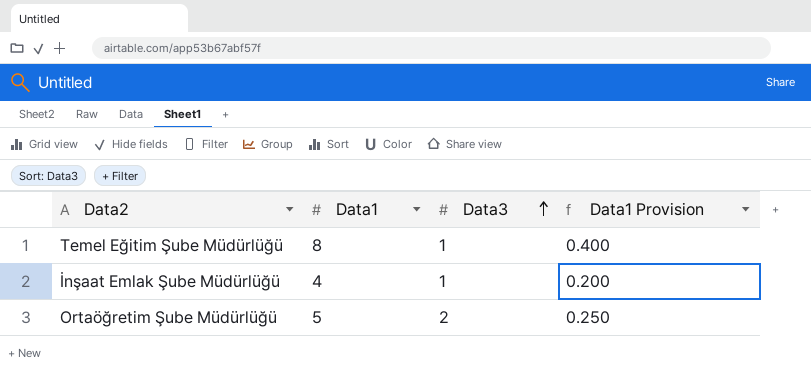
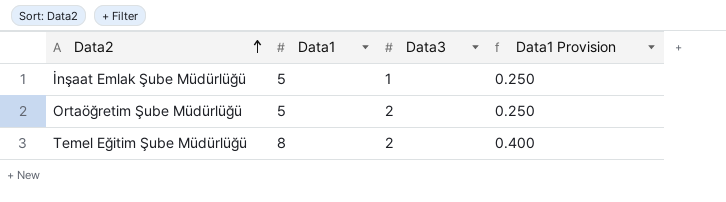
row order: Data3 ascending -> Data2 ascending
İnşaat Emlak Şube Müdürlüğü | Data1: 4 -> 5
İnşaat Emlak Şube Müdürlüğü | Data1 Provision: 0.200 -> 0.250
Temel Eğitim Şube Müdürlüğü | Data3: 1 -> 2

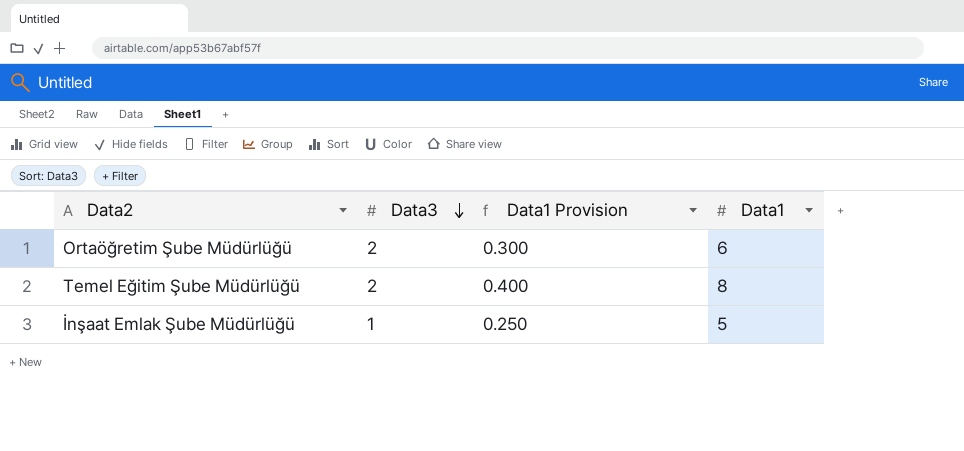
row order: Data2 ascending -> Data3 descending
column Data1 | position: 2 -> 4
Ortaöğretim Şube Müdürlüğü | Data1 Provision: 0.250 -> 0.300
Ortaöğretim Şube Müdürlüğü | Data1: 5 -> 6

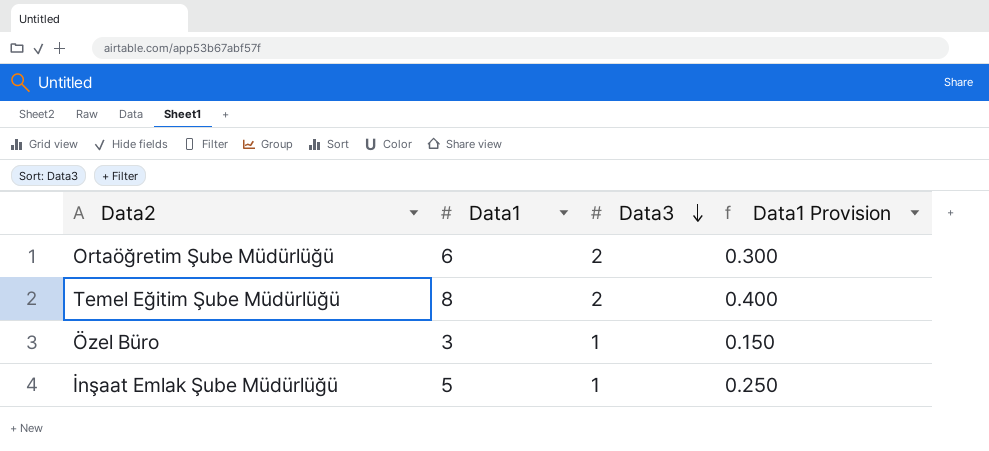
column Data1 | position: 4 -> 2
row Özel Büro: none -> 3 | 1 | 0.150

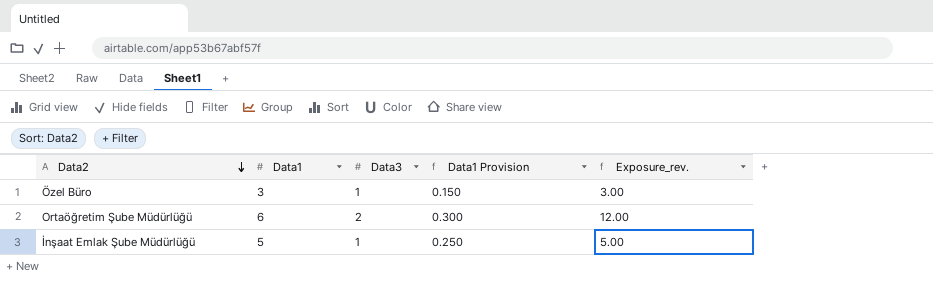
row order: Data3 descending -> Data2 descending
column Exposure_rev. | formula: none -> [Data1] * [Data3]
row Temel Eğitim Şube Müdürlüğü: 8 | 2 | 0.400 -> none

